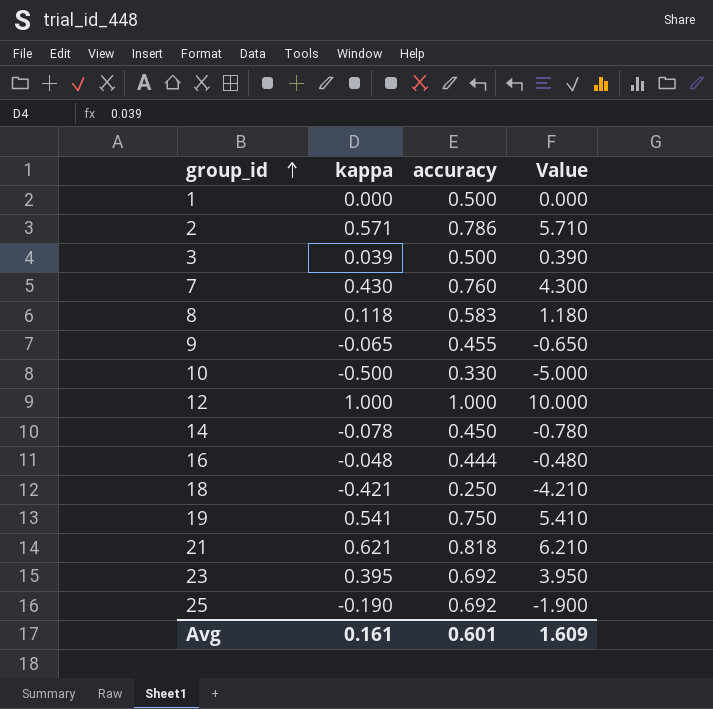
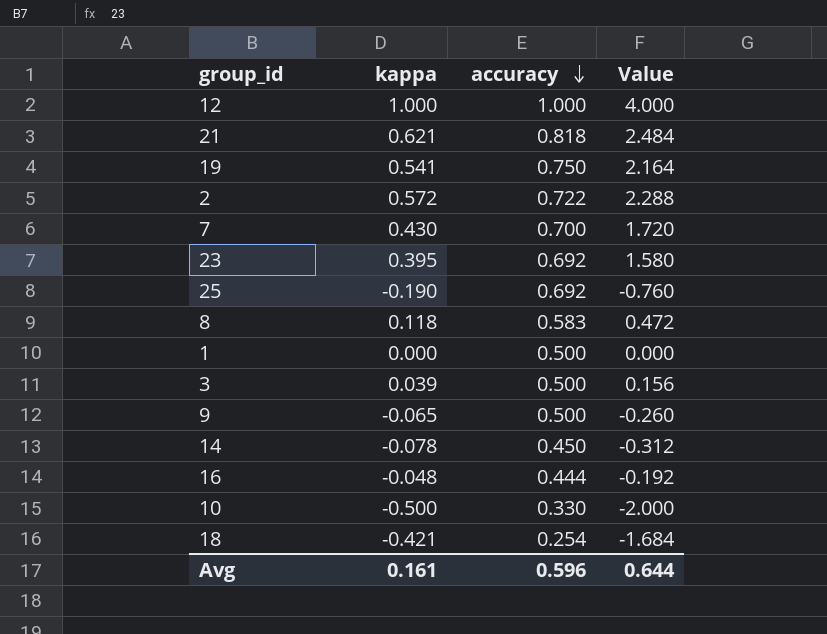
row order: group_id ascending -> accuracy descending
column Value | formula: [kappa] * 10 -> [kappa] * 4
2 | kappa: 0.571 -> 0.572
2 | accuracy: 0.786 -> 0.722
7 | accuracy: 0.760 -> 0.700
9 | accuracy: 0.455 -> 0.500
18 | accuracy: 0.250 -> 0.254
Avg | accuracy: 0.601 -> 0.596
Avg | Value: 1.609 -> 0.644

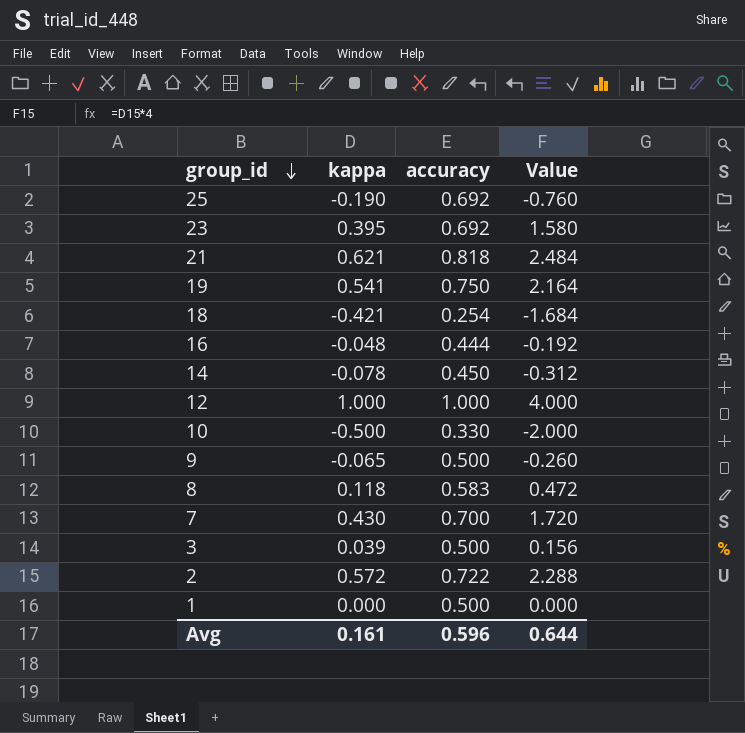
row order: accuracy descending -> group_id descending

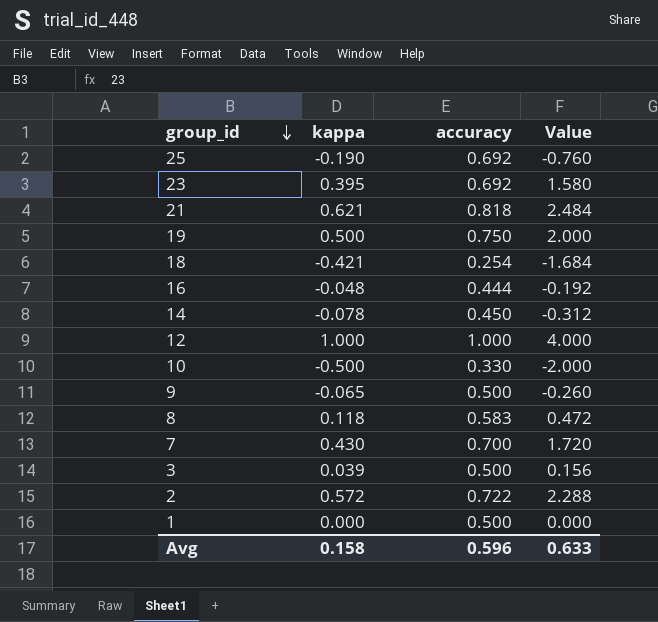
19 | kappa: 0.541 -> 0.500
19 | Value: 2.164 -> 2.000
Avg | kappa: 0.161 -> 0.158
Avg | Value: 0.644 -> 0.633

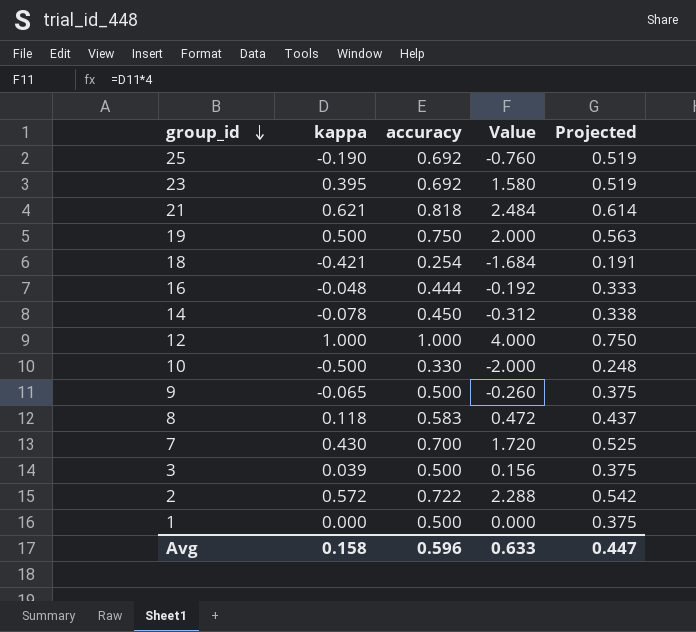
column Projected | formula: none -> [accuracy] * 0.75

